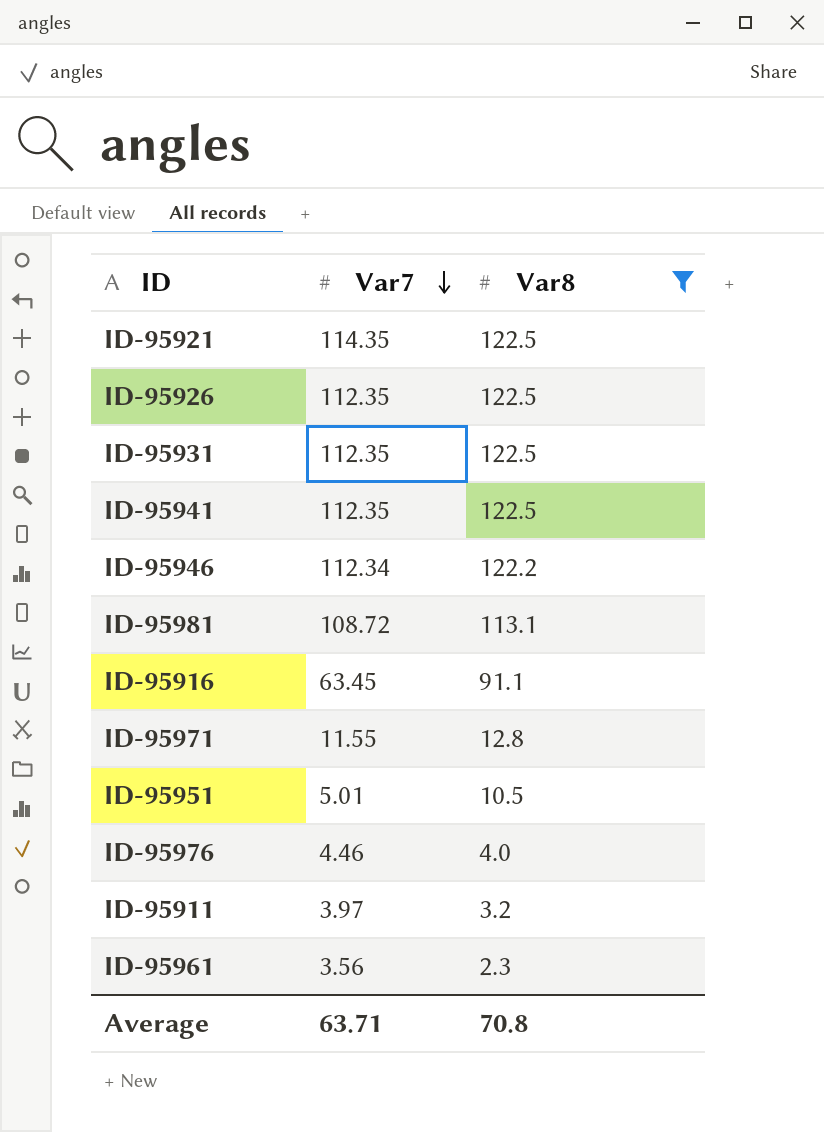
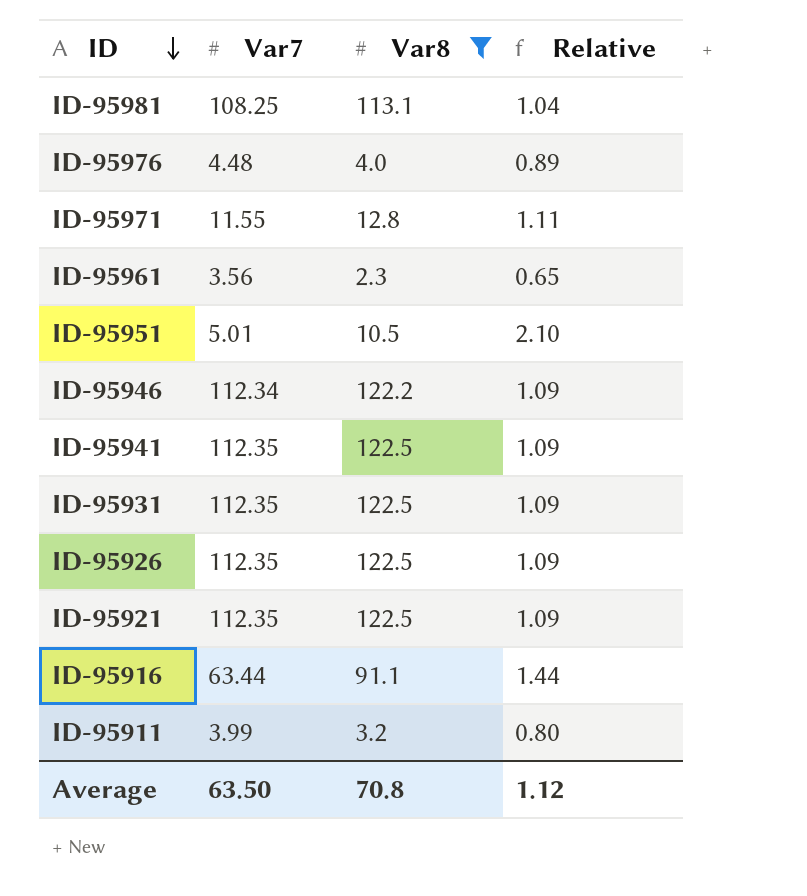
row order: Var7 descending -> ID descending
column Relative | formula: none -> [Var8] / [Var7]
ID-95981 | Var7: 108.72 -> 108.25
ID-95976 | Var7: 4.46 -> 4.48
ID-95921 | Var7: 114.35 -> 112.35
ID-95916 | Var7: 63.45 -> 63.44
ID-95911 | Var7: 3.97 -> 3.99
Average | Var7: 63.71 -> 63.50

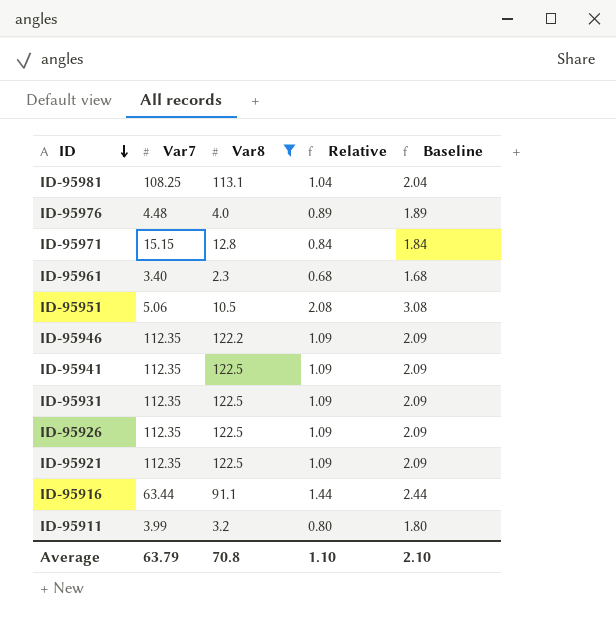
column Baseline | formula: none -> [Relative] + 1
ID-95971 | Var7: 11.55 -> 15.15
ID-95971 | Relative: 1.11 -> 0.84
ID-95961 | Var7: 3.56 -> 3.40
ID-95961 | Relative: 0.65 -> 0.68
ID-95951 | Var7: 5.01 -> 5.06
ID-95951 | Relative: 2.10 -> 2.08
ID-95946 | Var7: 112.34 -> 112.35
Average | Var7: 63.50 -> 63.79
Average | Relative: 1.12 -> 1.10

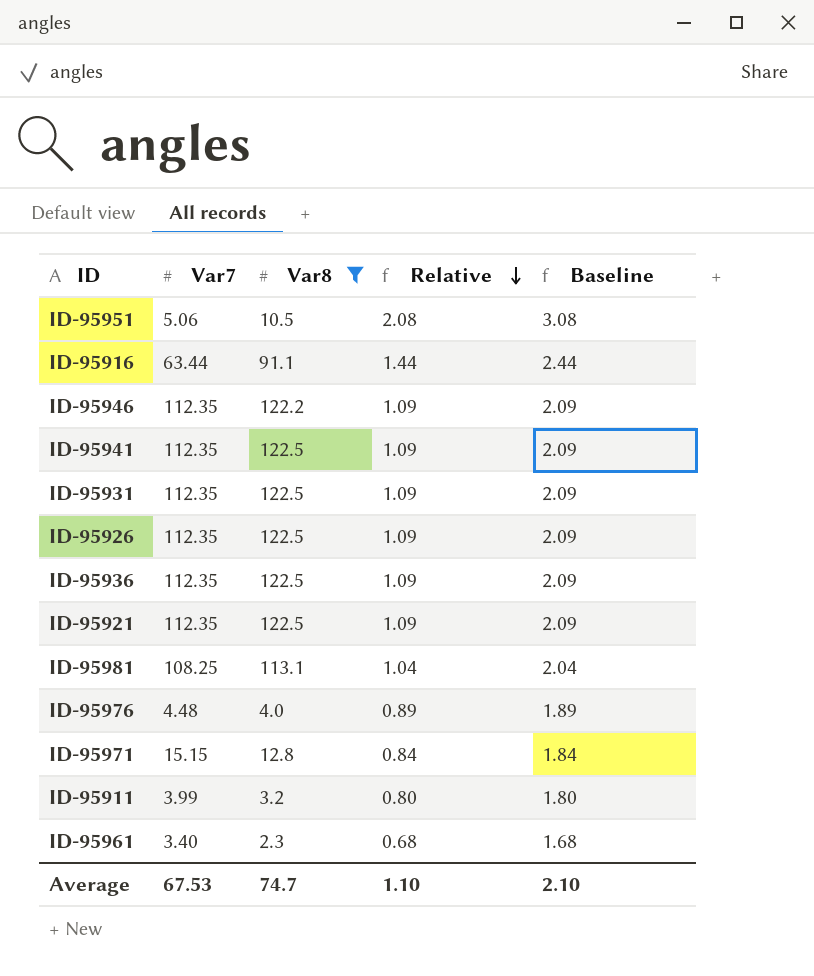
row order: ID descending -> Relative descending
row ID-95936: none -> 112.35 | 122.5 | 1.09 | 2.09
Average | Var7: 63.79 -> 67.53
Average | Var8: 70.8 -> 74.7

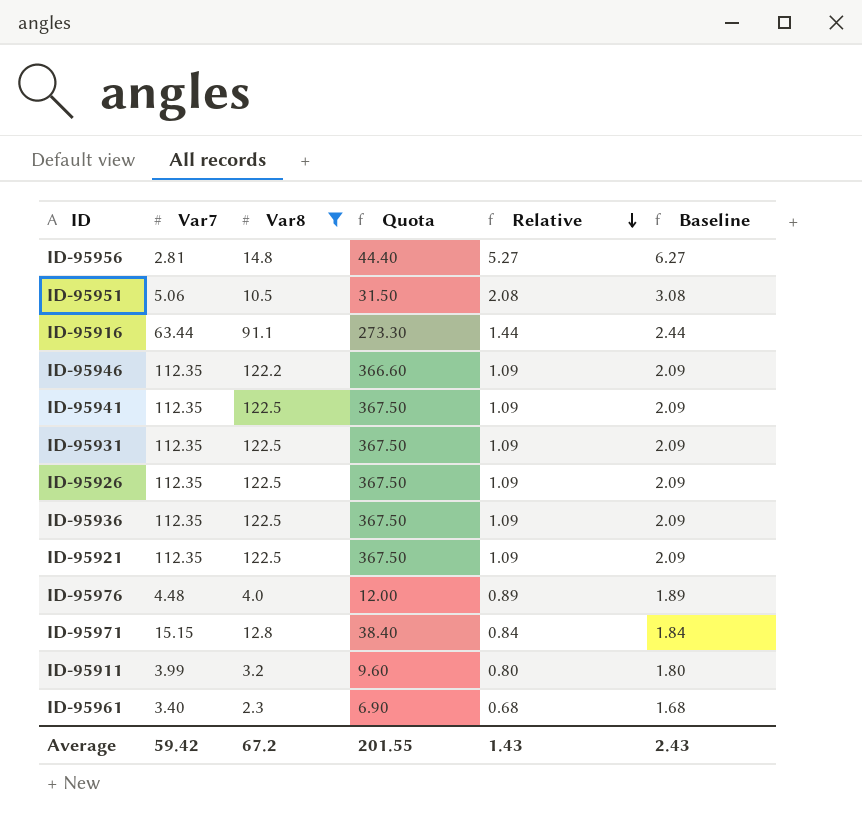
column Quota | formula: none -> [Var8] * 3
row ID-95981: 108.25 | 113.1 | 1.04 | 2.04 -> none
row ID-95956: none -> 2.81 | 14.8 | 44.40 | 5.27 | 6.27
Average | Var7: 67.53 -> 59.42
Average | Var8: 74.7 -> 67.2
Average | Relative: 1.10 -> 1.43
Average | Baseline: 2.10 -> 2.43

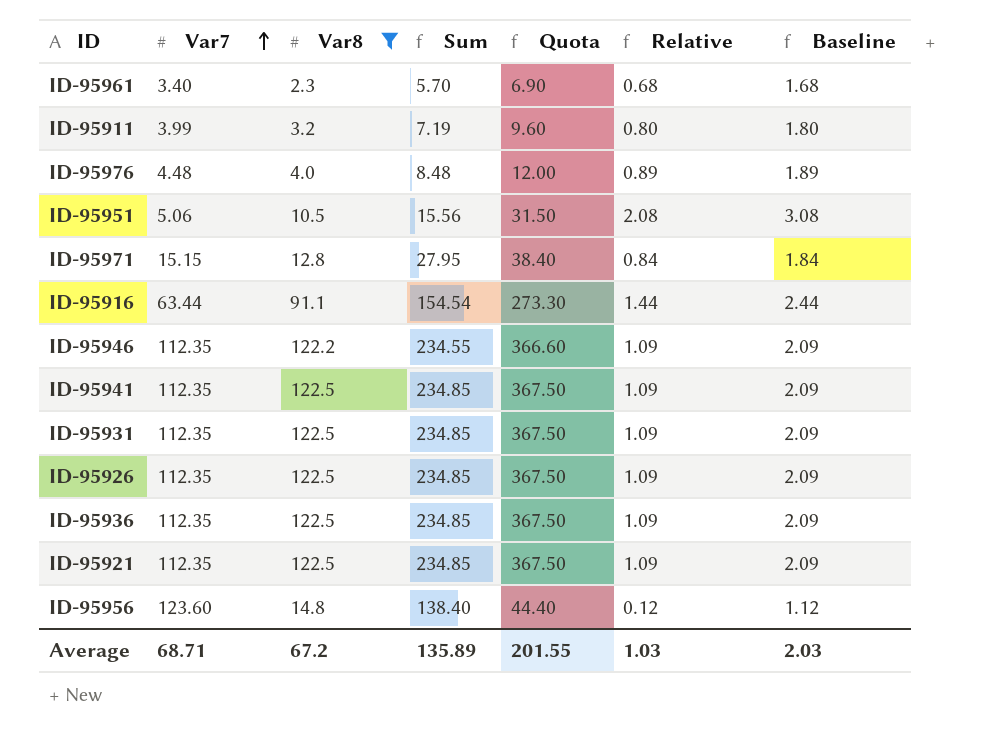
row order: Relative descending -> Var7 ascending
column Sum | formula: none -> [Var7] + [Var8]
ID-95956 | Var7: 2.81 -> 123.60
ID-95956 | Relative: 5.27 -> 0.12
ID-95956 | Baseline: 6.27 -> 1.12
Average | Var7: 59.42 -> 68.71
Average | Relative: 1.43 -> 1.03
Average | Baseline: 2.43 -> 2.03

